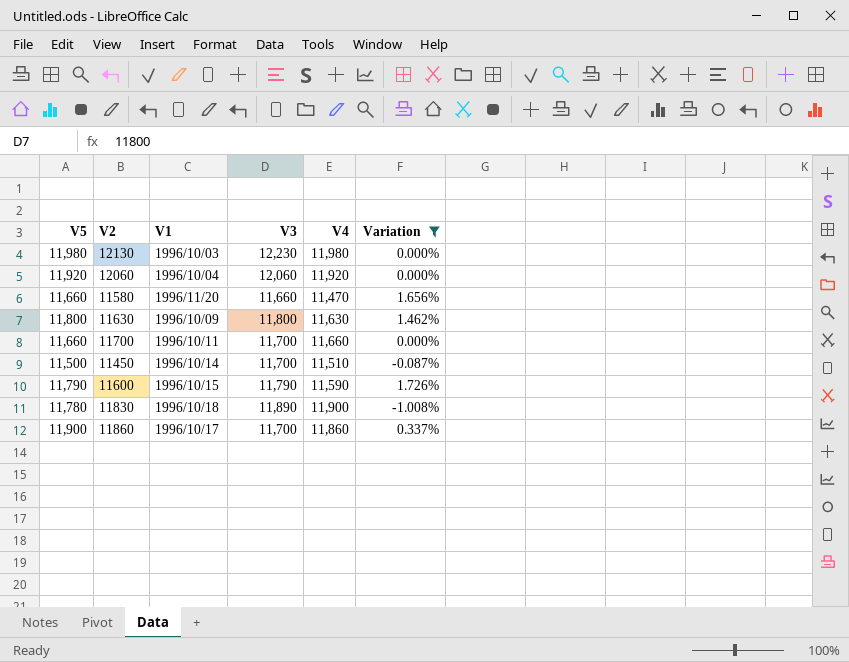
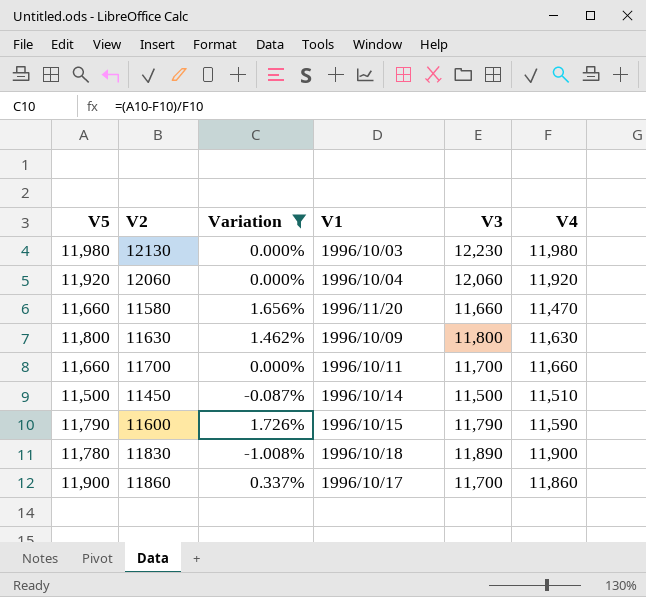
column Variation | position: 6 -> 3
11450 | V3: 11,700 -> 11,500

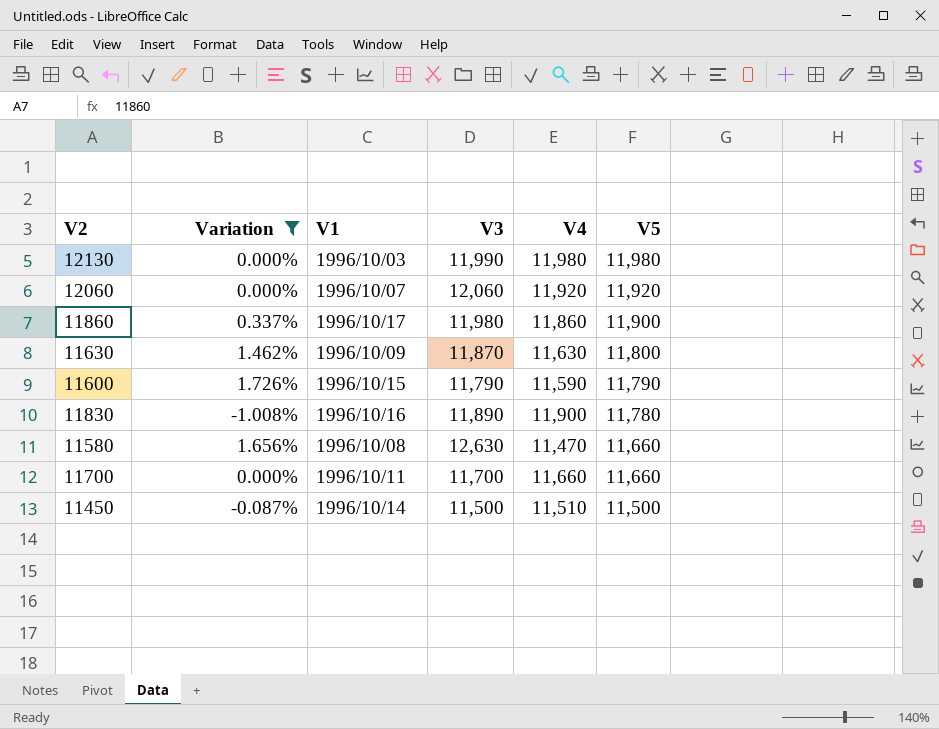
row order: none -> V5 descending
column V5 | position: 1 -> 6
12130 | V3: 12,230 -> 11,990
12060 | V1: 1996/10/04 -> 1996/10/07
11860 | V3: 11,700 -> 11,980
11630 | V3: 11,800 -> 11,870
11830 | V1: 1996/10/18 -> 1996/10/16
11580 | V1: 1996/11/20 -> 1996/10/08
11580 | V3: 11,660 -> 12,630

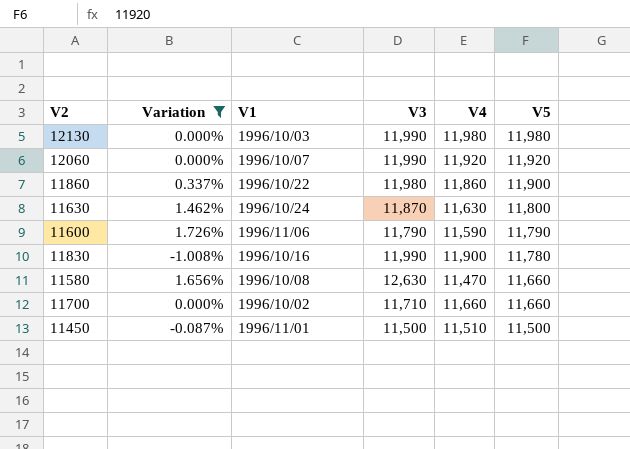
12060 | V3: 12,060 -> 11,990
11860 | V1: 1996/10/17 -> 1996/10/22
11630 | V1: 1996/10/09 -> 1996/10/24
11600 | V1: 1996/10/15 -> 1996/11/06
11830 | V3: 11,890 -> 11,990
11700 | V1: 1996/10/11 -> 1996/10/02
11700 | V3: 11,700 -> 11,710
11450 | V1: 1996/10/14 -> 1996/11/01

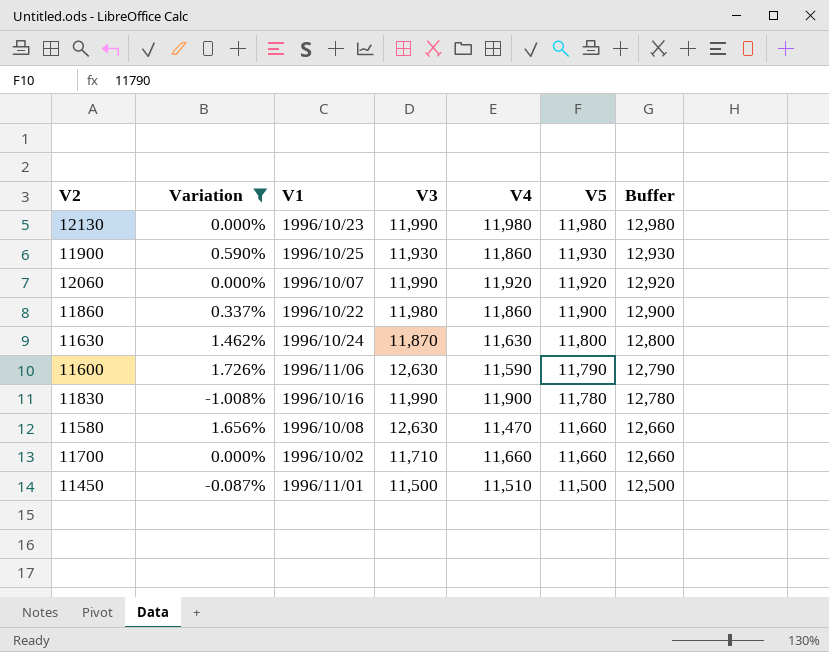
column Buffer | formula: none -> [V5] + 1000
12130 | V1: 1996/10/03 -> 1996/10/23
row 11900: none -> 0.590% | 1996/10/25 | 11,930 | 11,860 | 11,930 | 12,930
11600 | V3: 11,790 -> 12,630

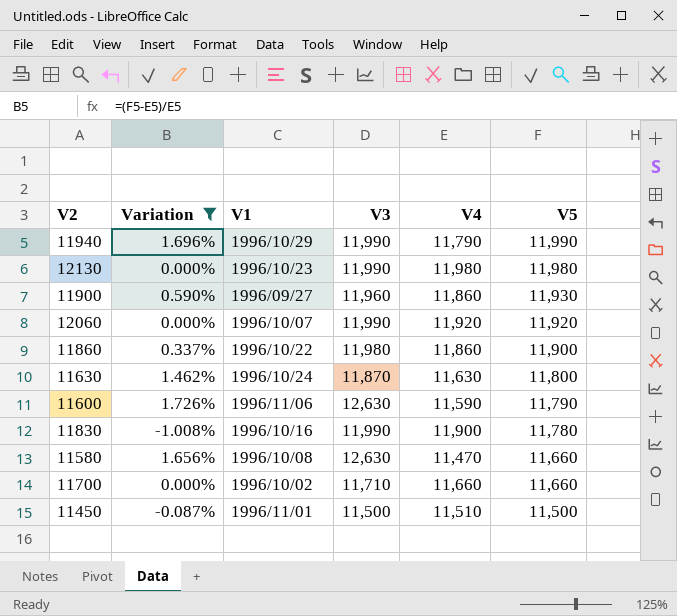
column Buffer | formula: [V5] + 1000 -> none
row 11940: none -> 1.696% | 1996/10/29 | 11,990 | 11,790 | 11,990
11900 | V1: 1996/10/25 -> 1996/09/27
11900 | V3: 11,930 -> 11,960

